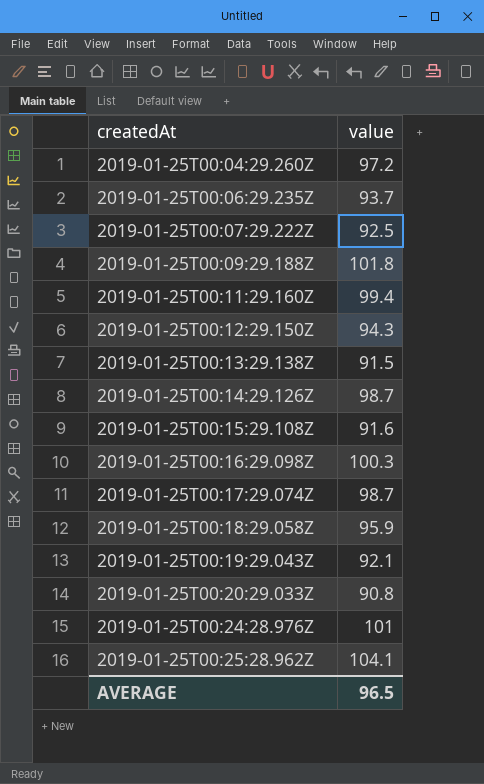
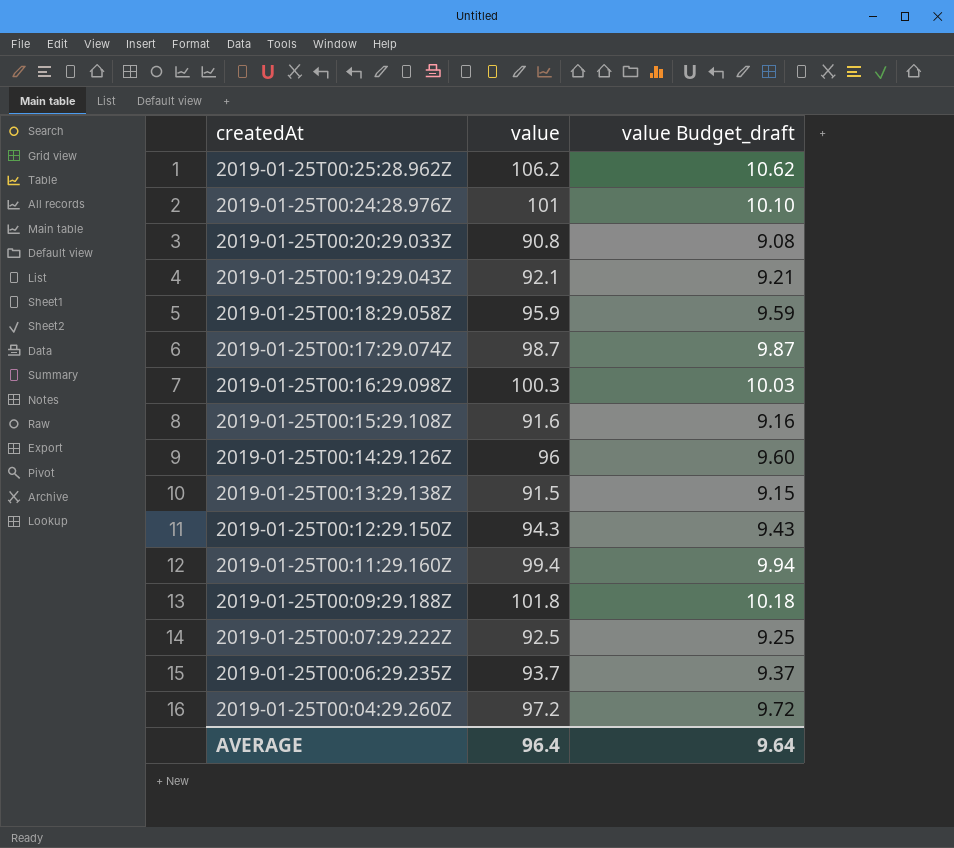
row order: createdAt ascending -> createdAt descending
column value Budget_draft | formula: none -> [value] * 0.1
2019-01-25T00:25:28.962Z | value: 104.1 -> 106.2
2019-01-25T00:14:29.126Z | value: 98.7 -> 96
AVERAGE | value: 96.5 -> 96.4

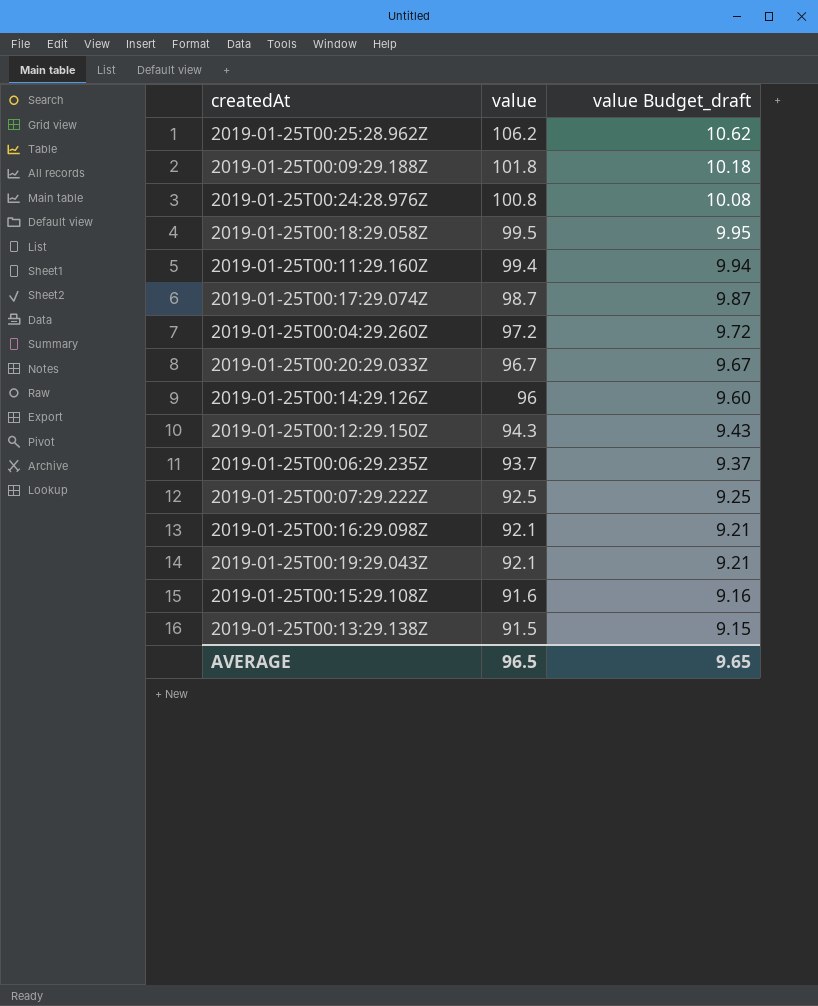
row order: createdAt descending -> value descending
2019-01-25T00:24:28.976Z | value: 101 -> 100.8
2019-01-25T00:24:28.976Z | value Budget_draft: 10.10 -> 10.08
2019-01-25T00:18:29.058Z | value: 95.9 -> 99.5
2019-01-25T00:18:29.058Z | value Budget_draft: 9.59 -> 9.95
2019-01-25T00:20:29.033Z | value: 90.8 -> 96.7
2019-01-25T00:20:29.033Z | value Budget_draft: 9.08 -> 9.67
2019-01-25T00:16:29.098Z | value: 100.3 -> 92.1
2019-01-25T00:16:29.098Z | value Budget_draft: 10.03 -> 9.21
AVERAGE | value: 96.4 -> 96.5
AVERAGE | value Budget_draft: 9.64 -> 9.65

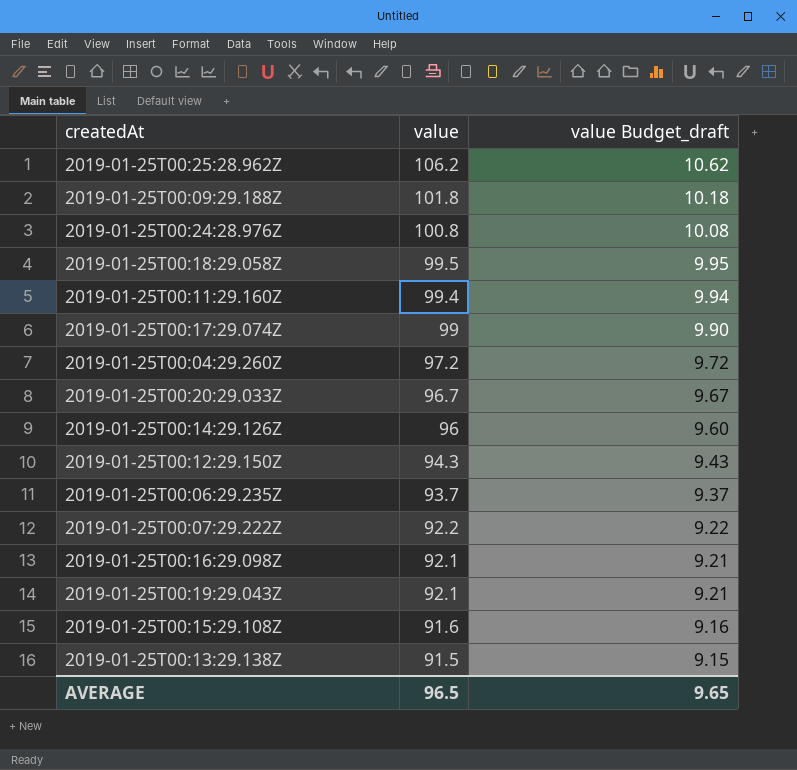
2019-01-25T00:17:29.074Z | value: 98.7 -> 99
2019-01-25T00:17:29.074Z | value Budget_draft: 9.87 -> 9.90
2019-01-25T00:07:29.222Z | value: 92.5 -> 92.2
2019-01-25T00:07:29.222Z | value Budget_draft: 9.25 -> 9.22

